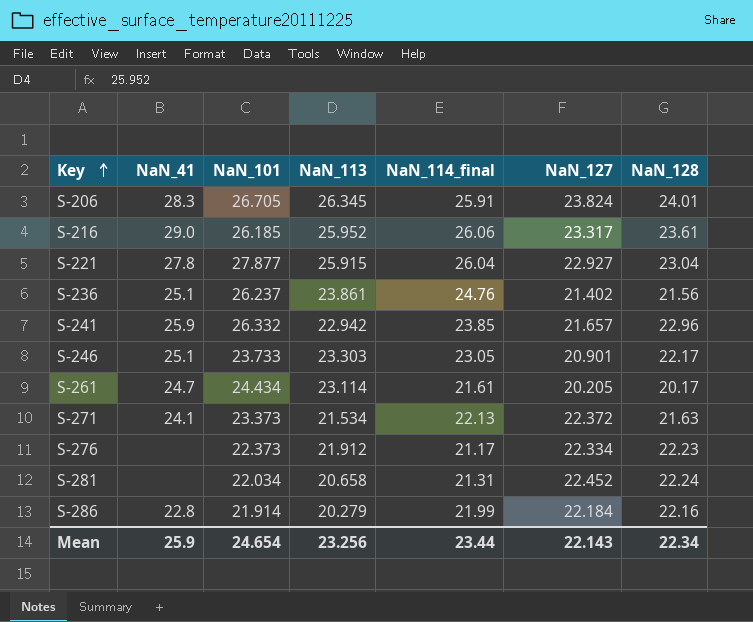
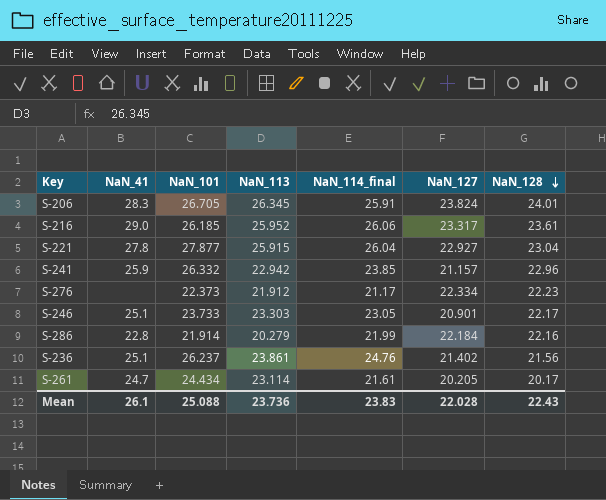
row order: Key ascending -> NaN_128 descending
row S-271: 24.1 | 23.373 | 21.534 | 22.13 | 22.372 | 21.63 -> none
row S-281: none | 22.034 | 20.658 | 21.31 | 22.452 | 22.24 -> none
S-241 | NaN_127: 21.657 -> 21.157
Mean | NaN_41: 25.9 -> 26.1
Mean | NaN_101: 24.654 -> 25.088
Mean | NaN_113: 23.256 -> 23.736
Mean | NaN_114_final: 23.44 -> 23.83
Mean | NaN_127: 22.143 -> 22.028
Mean | NaN_128: 22.34 -> 22.43

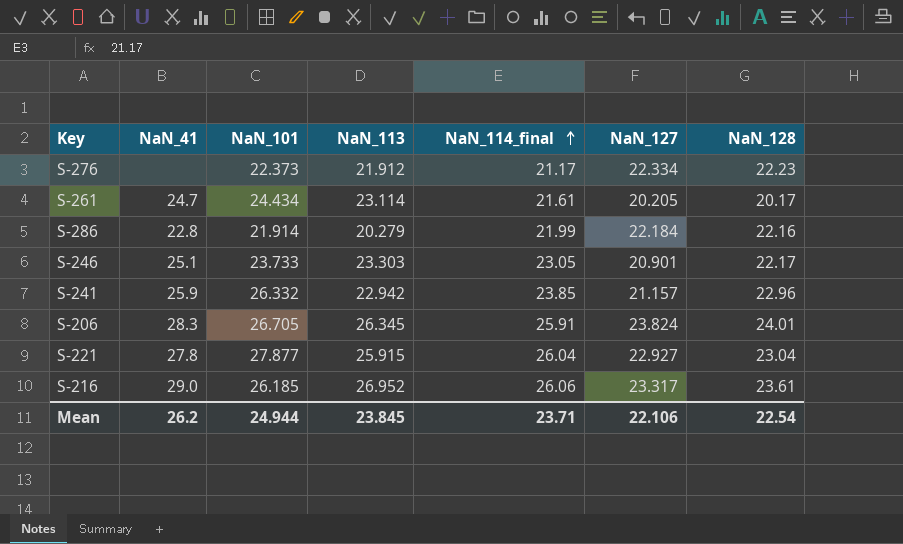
row order: NaN_128 descending -> NaN_114_final ascending
row S-236: 25.1 | 26.237 | 23.861 | 24.76 | 21.402 | 21.56 -> none
S-216 | NaN_113: 25.952 -> 26.952
Mean | NaN_41: 26.1 -> 26.2
Mean | NaN_101: 25.088 -> 24.944
Mean | NaN_113: 23.736 -> 23.845
Mean | NaN_114_final: 23.83 -> 23.71
Mean | NaN_127: 22.028 -> 22.106
Mean | NaN_128: 22.43 -> 22.54

